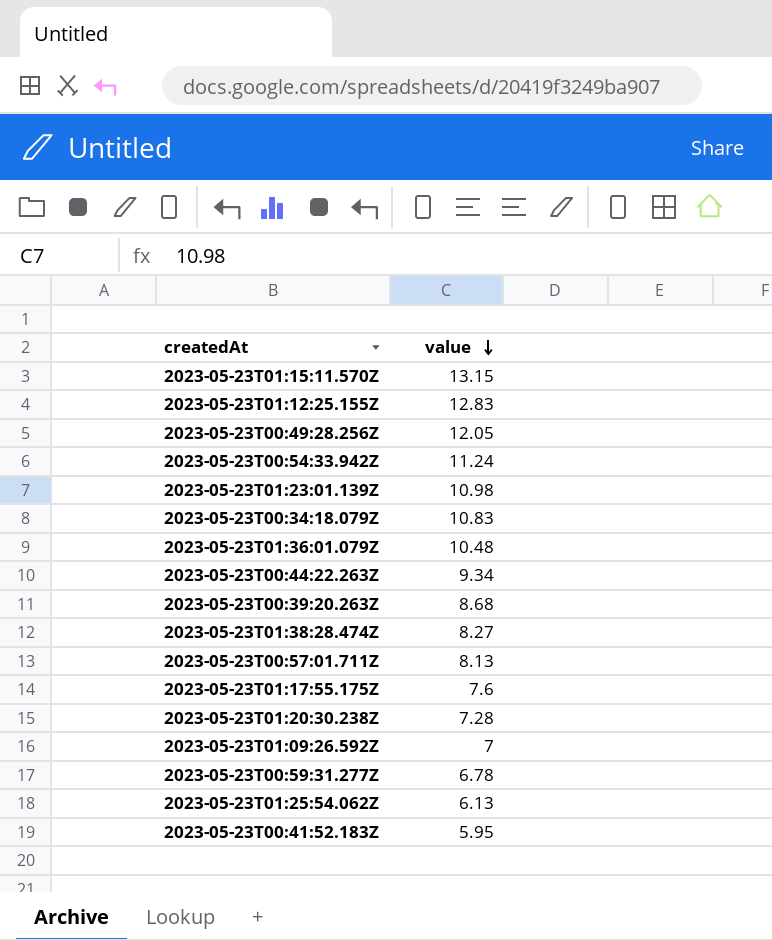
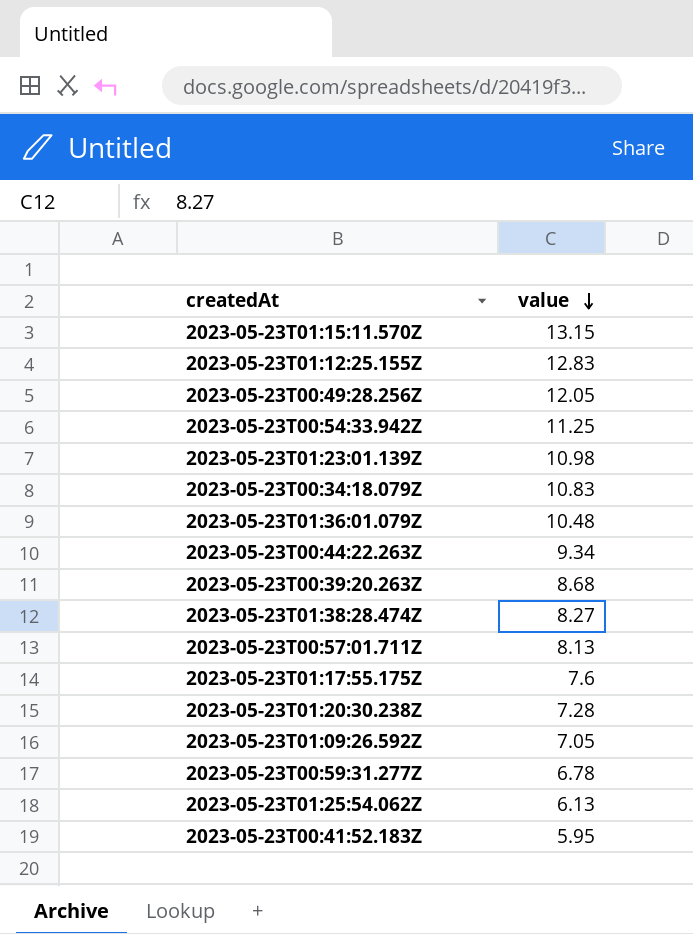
2023-05-23T00:54:33.942Z | value: 11.24 -> 11.25
2023-05-23T01:09:26.592Z | value: 7 -> 7.05

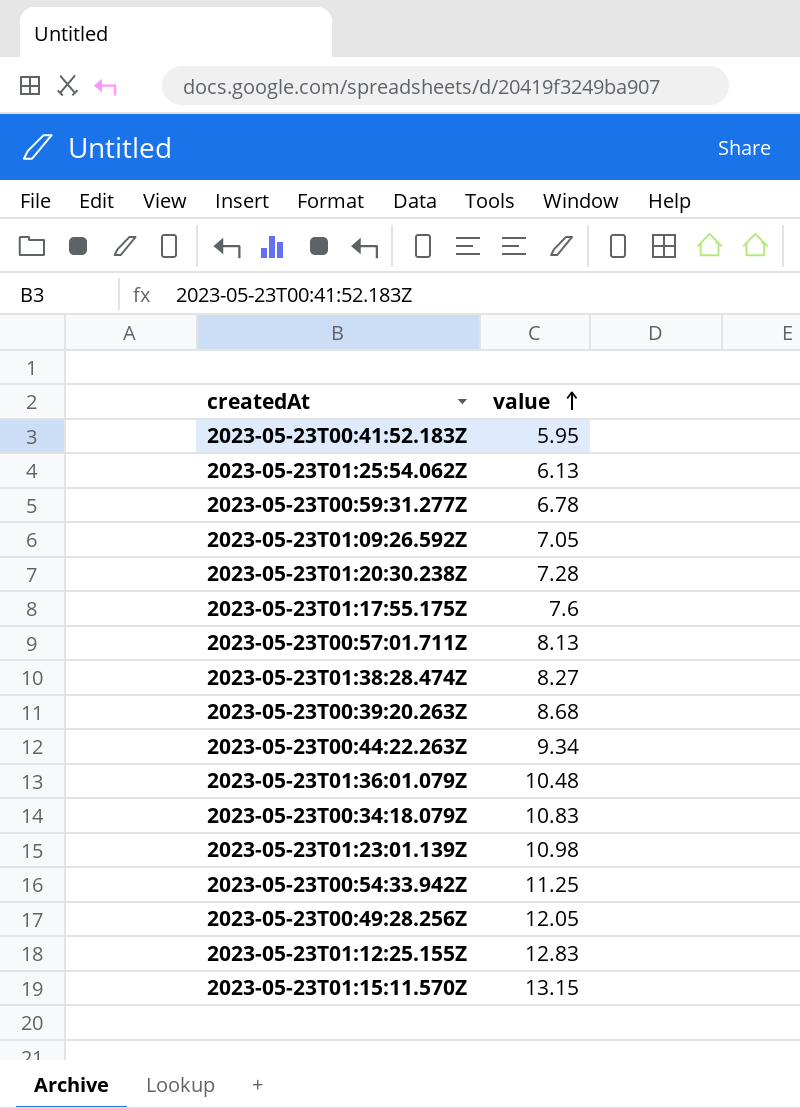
row order: value descending -> value ascending

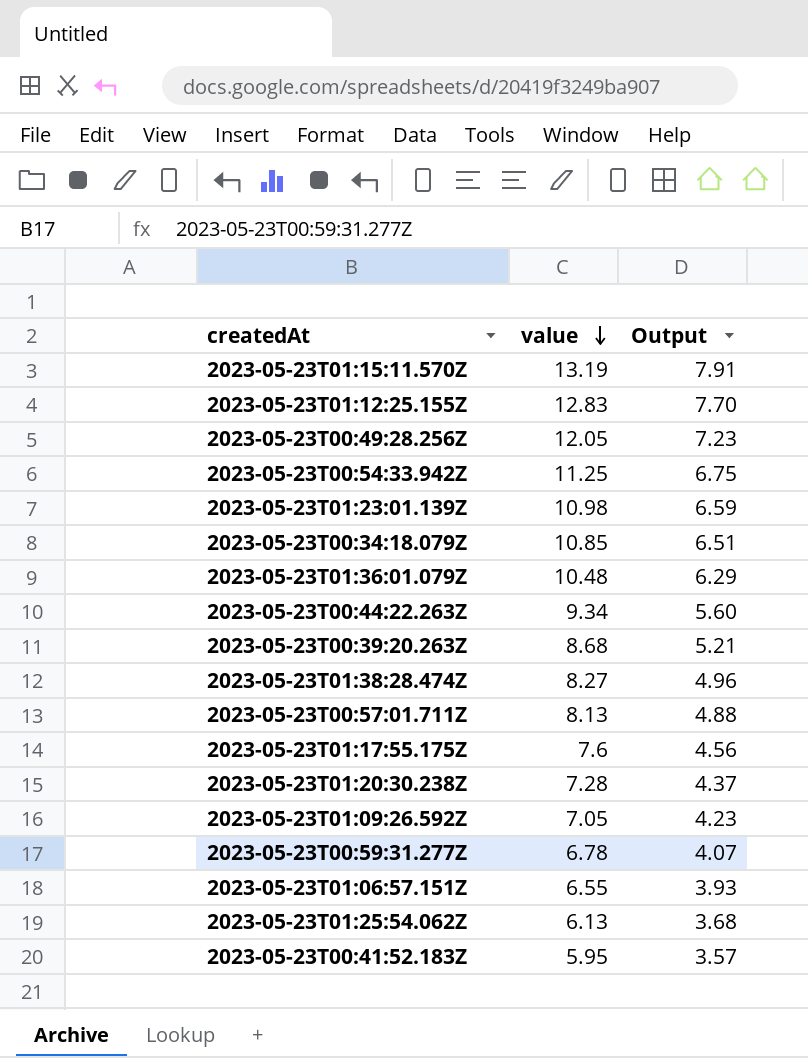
row order: value ascending -> value descending
column Output | formula: none -> [value] * 0.6
2023-05-23T01:15:11.570Z | value: 13.15 -> 13.19
2023-05-23T00:34:18.079Z | value: 10.83 -> 10.85
row 2023-05-23T01:06:57.151Z: none -> 6.55 | 3.93

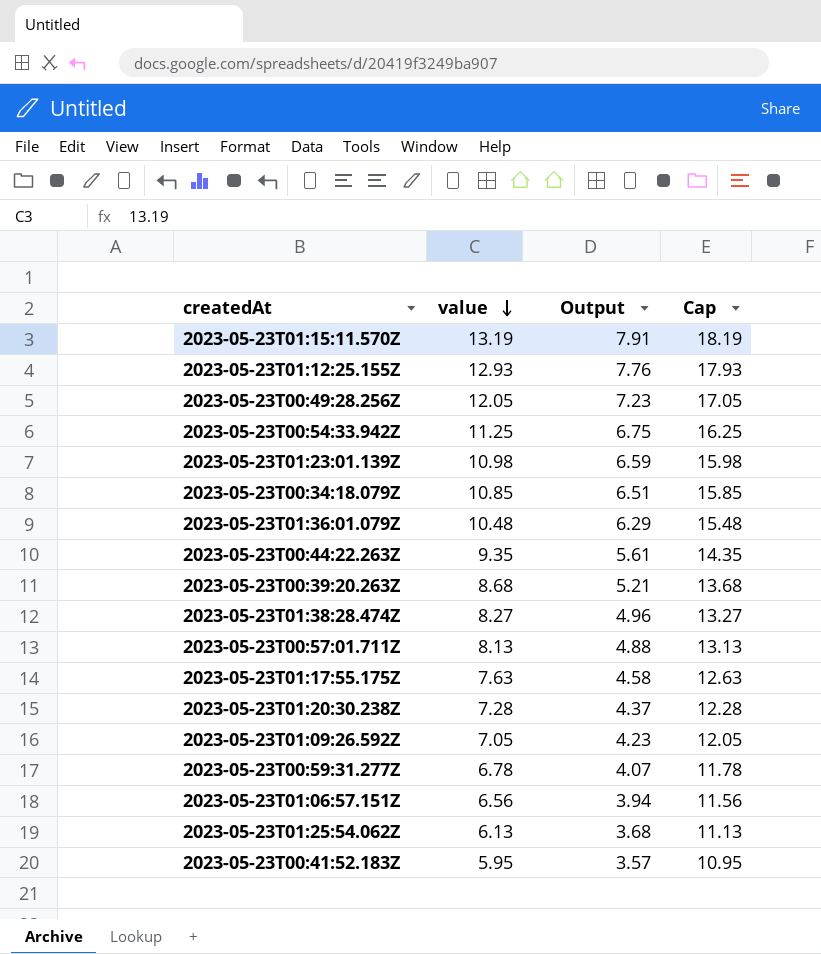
column Cap | formula: none -> [value] + 5
2023-05-23T01:12:25.155Z | value: 12.83 -> 12.93
2023-05-23T01:12:25.155Z | Output: 7.70 -> 7.76
2023-05-23T00:44:22.263Z | value: 9.34 -> 9.35
2023-05-23T00:44:22.263Z | Output: 5.60 -> 5.61
2023-05-23T01:17:55.175Z | value: 7.6 -> 7.63
2023-05-23T01:17:55.175Z | Output: 4.56 -> 4.58
2023-05-23T01:06:57.151Z | value: 6.55 -> 6.56
2023-05-23T01:06:57.151Z | Output: 3.93 -> 3.94

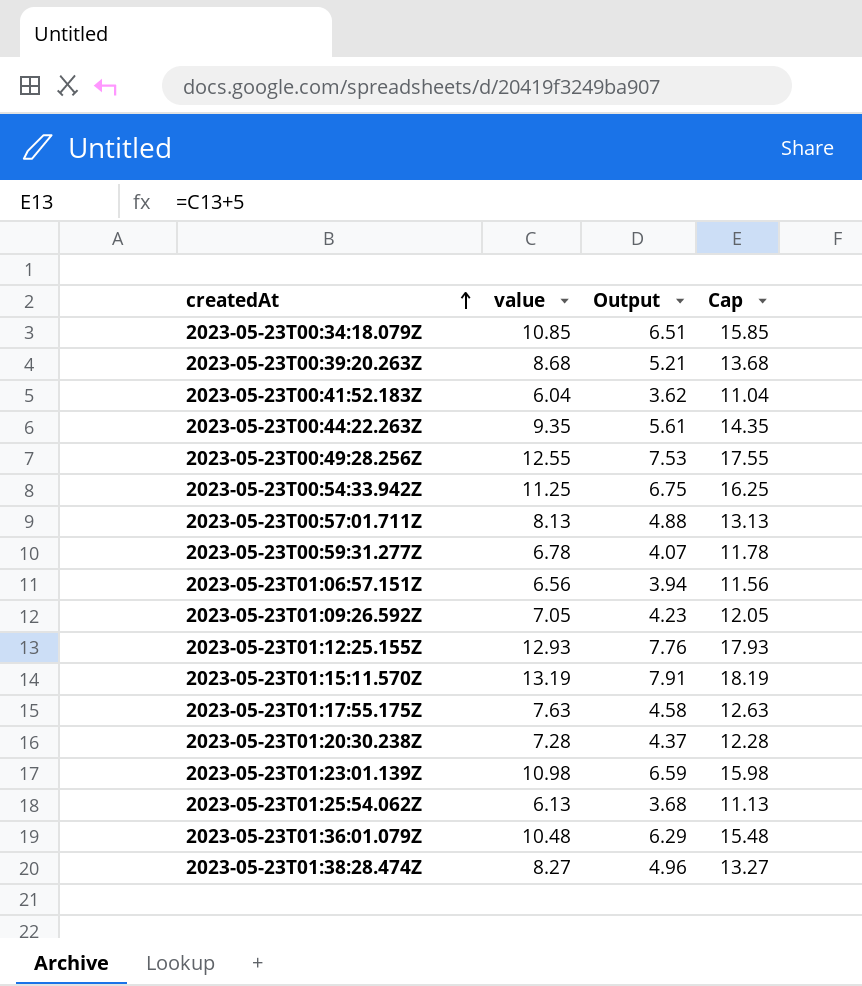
row order: value descending -> createdAt ascending
2023-05-23T00:41:52.183Z | value: 5.95 -> 6.04
2023-05-23T00:41:52.183Z | Output: 3.57 -> 3.62
2023-05-23T00:41:52.183Z | Cap: 10.95 -> 11.04
2023-05-23T00:49:28.256Z | value: 12.05 -> 12.55
2023-05-23T00:49:28.256Z | Output: 7.23 -> 7.53
2023-05-23T00:49:28.256Z | Cap: 17.05 -> 17.55

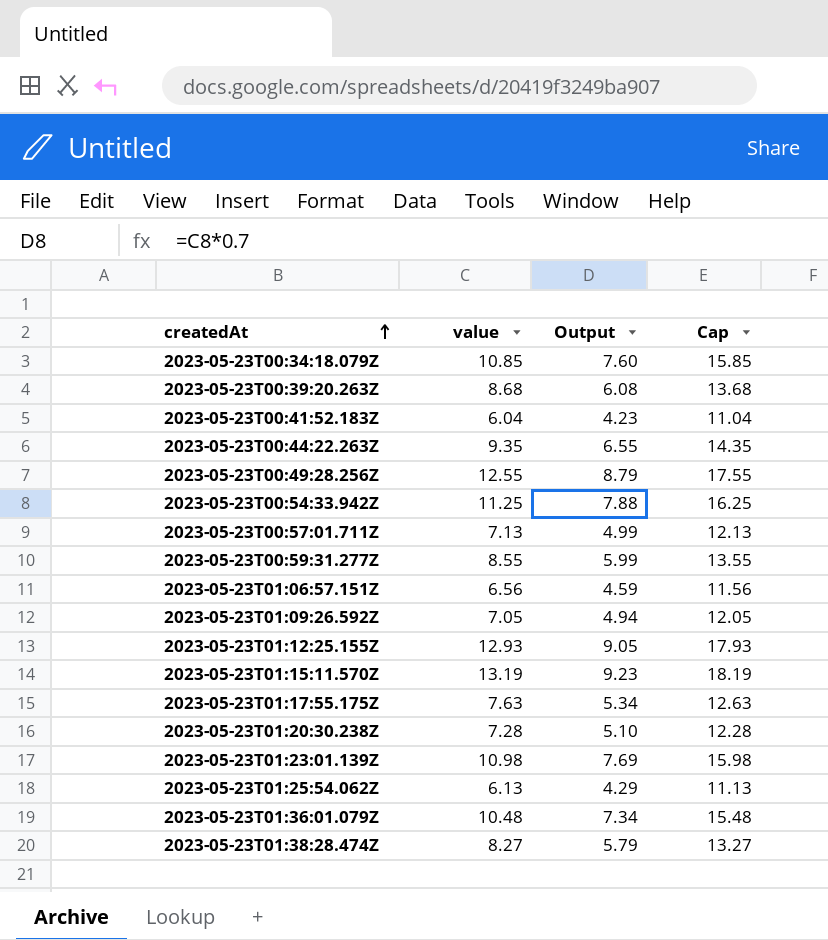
column Output | formula: [value] * 0.6 -> [value] * 0.7
2023-05-23T00:57:01.711Z | value: 8.13 -> 7.13
2023-05-23T00:57:01.711Z | Cap: 13.13 -> 12.13
2023-05-23T00:59:31.277Z | value: 6.78 -> 8.55
2023-05-23T00:59:31.277Z | Cap: 11.78 -> 13.55

